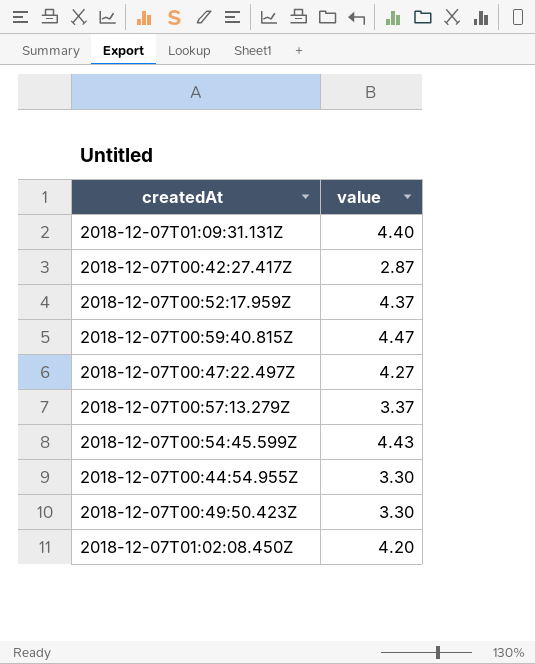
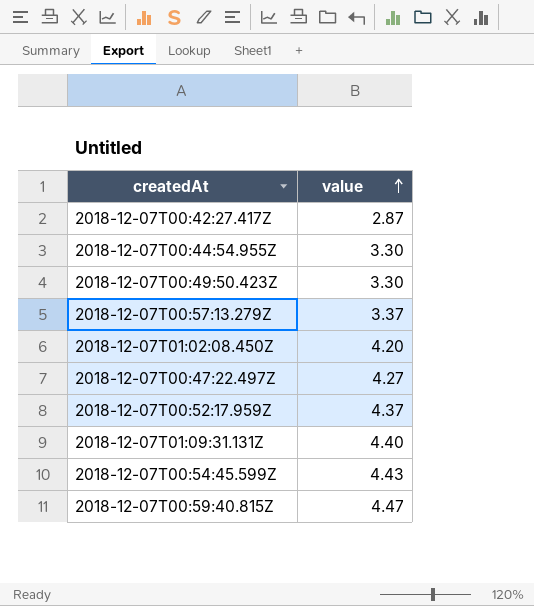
row order: none -> value ascending

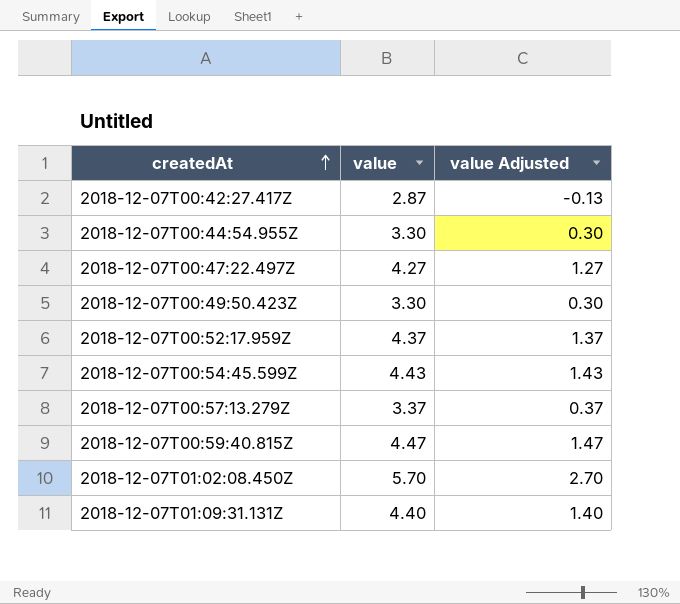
row order: value ascending -> createdAt ascending
column value Adjusted | formula: none -> [value] - 3
2018-12-07T01:02:08.450Z | value: 4.20 -> 5.70

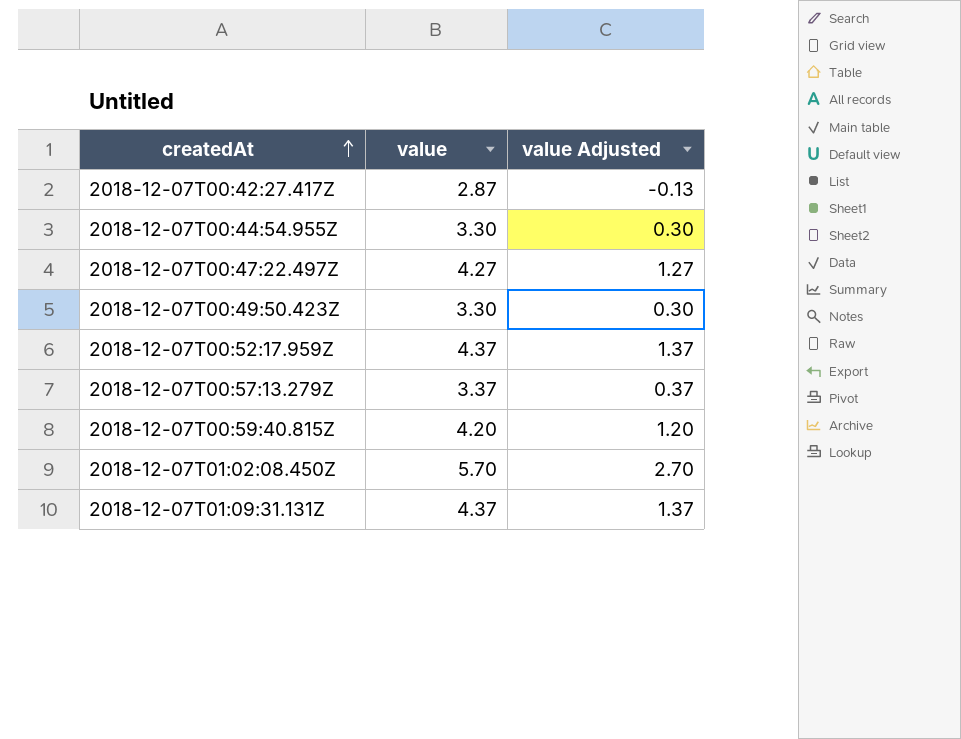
row 2018-12-07T00:54:45.599Z: 4.43 | 1.43 -> none
2018-12-07T00:59:40.815Z | value: 4.47 -> 4.20
2018-12-07T00:59:40.815Z | value Adjusted: 1.47 -> 1.20
2018-12-07T01:09:31.131Z | value: 4.40 -> 4.37
2018-12-07T01:09:31.131Z | value Adjusted: 1.40 -> 1.37

